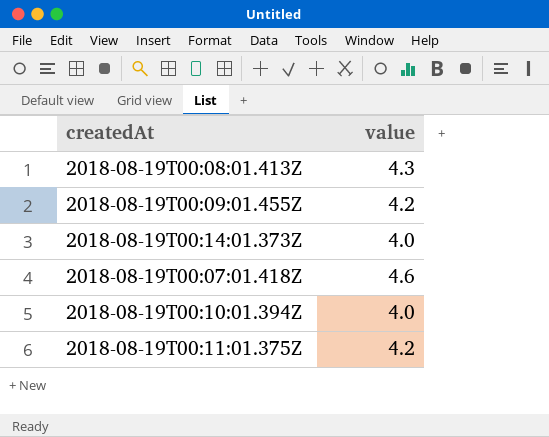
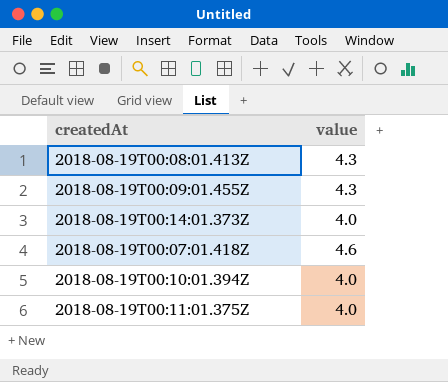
2018-08-19T00:09:01.455Z | value: 4.2 -> 4.3
2018-08-19T00:11:01.375Z | value: 4.2 -> 4.0

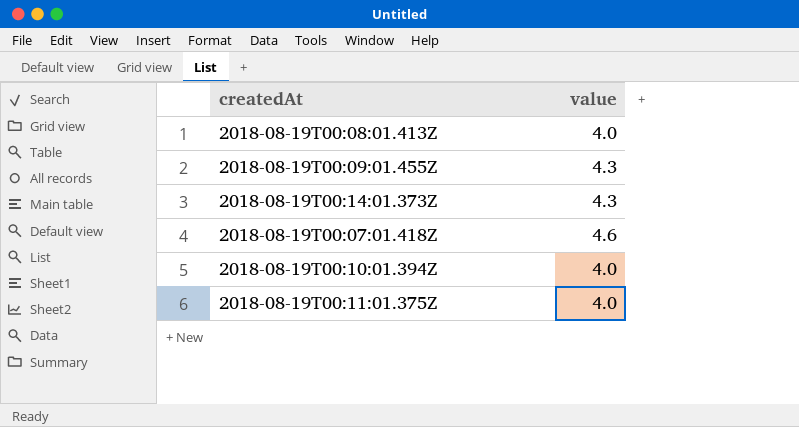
2018-08-19T00:08:01.413Z | value: 4.3 -> 4.0
2018-08-19T00:14:01.373Z | value: 4.0 -> 4.3

